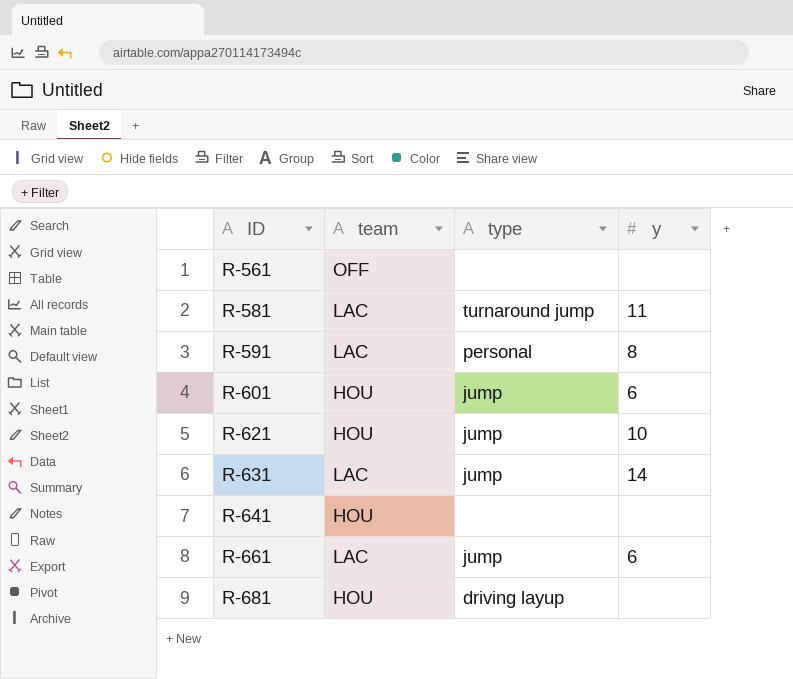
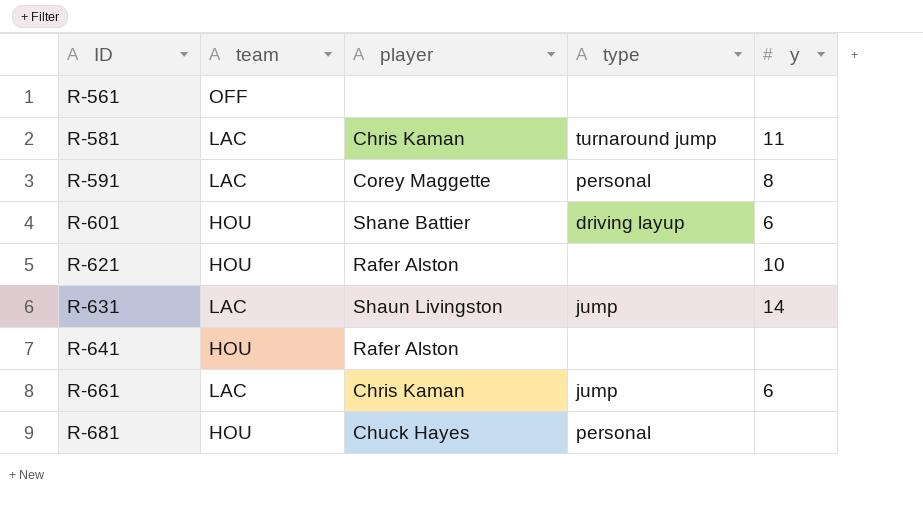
column player | position: none -> 3
R-601 | type: jump -> driving layup
R-621 | type: jump -> none
R-681 | type: driving layup -> personal

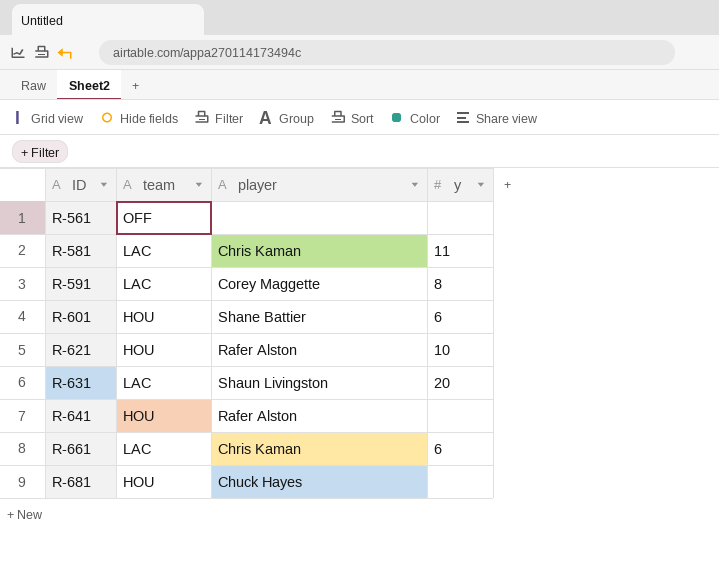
column type | position: 4 -> none
R-631 | y: 14 -> 20

